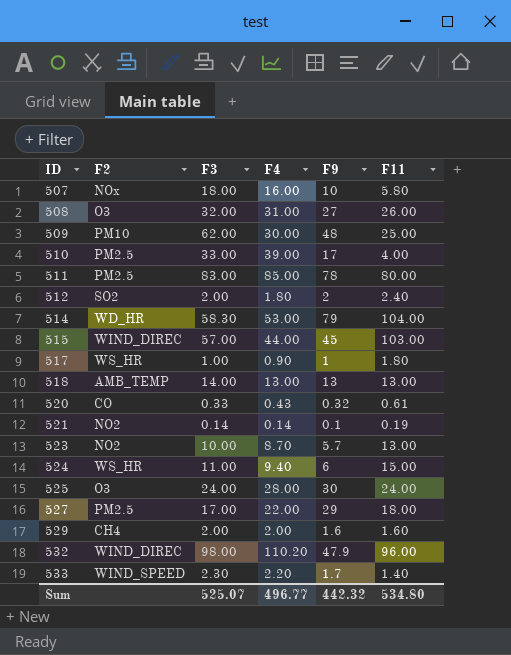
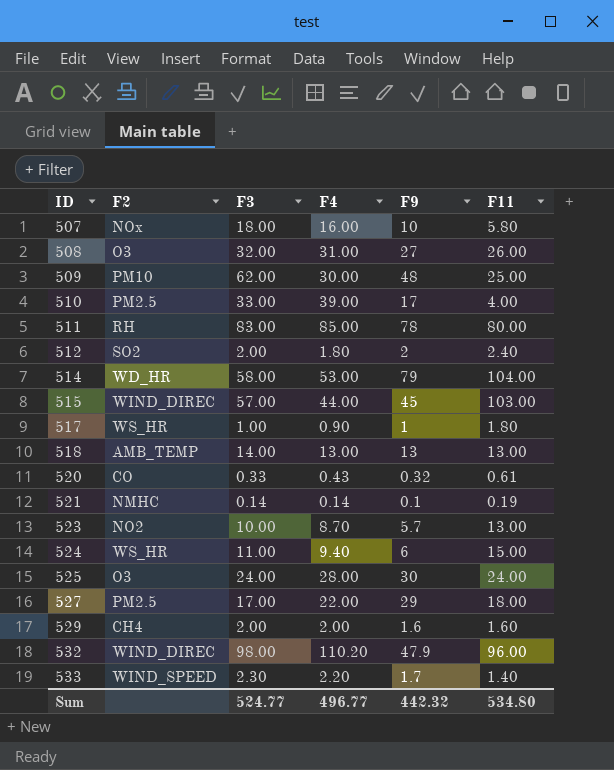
511 | F2: PM2.5 -> RH
514 | F3: 58.30 -> 58.00
521 | F2: NO2 -> NMHC
Sum | F3: 525.07 -> 524.77

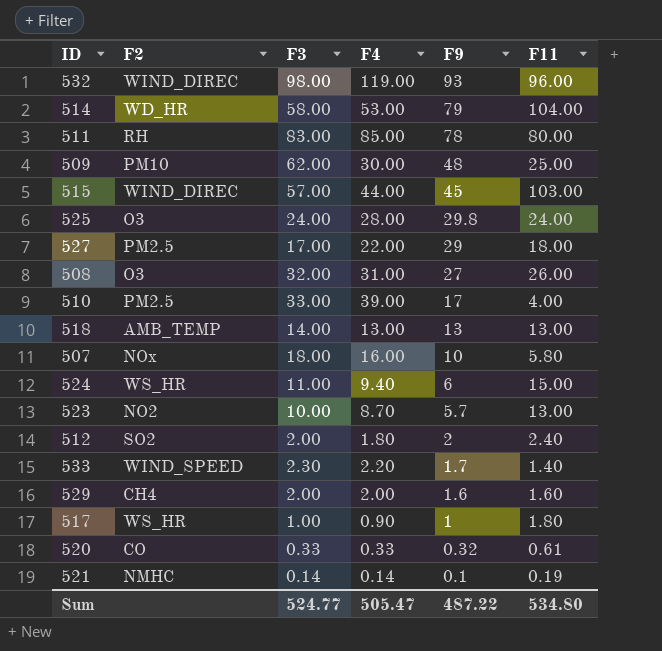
row order: ID ascending -> F9 descending
532 | F4: 110.20 -> 119.00
532 | F9: 47.9 -> 93
525 | F9: 30 -> 29.8
520 | F4: 0.43 -> 0.33
Sum | F4: 496.77 -> 505.47
Sum | F9: 442.32 -> 487.22

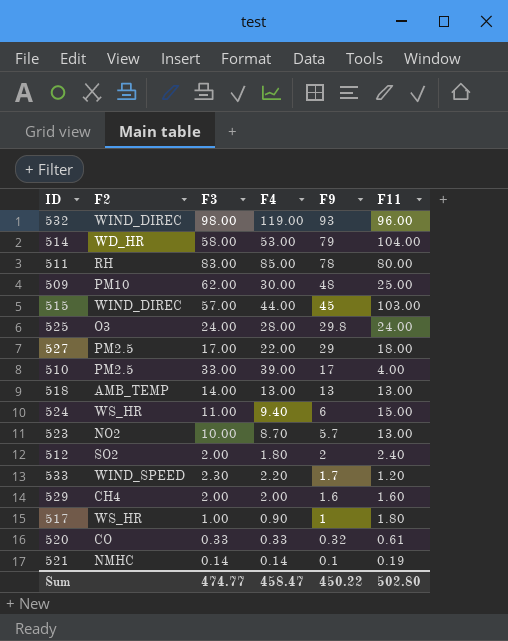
row 508: O3 | 32.00 | 31.00 | 27 | 26.00 -> none
row 507: NOx | 18.00 | 16.00 | 10 | 5.80 -> none
533 | F11: 1.40 -> 1.20
Sum | F3: 524.77 -> 474.77
Sum | F4: 505.47 -> 458.47
Sum | F9: 487.22 -> 450.22
Sum | F11: 534.80 -> 502.80

